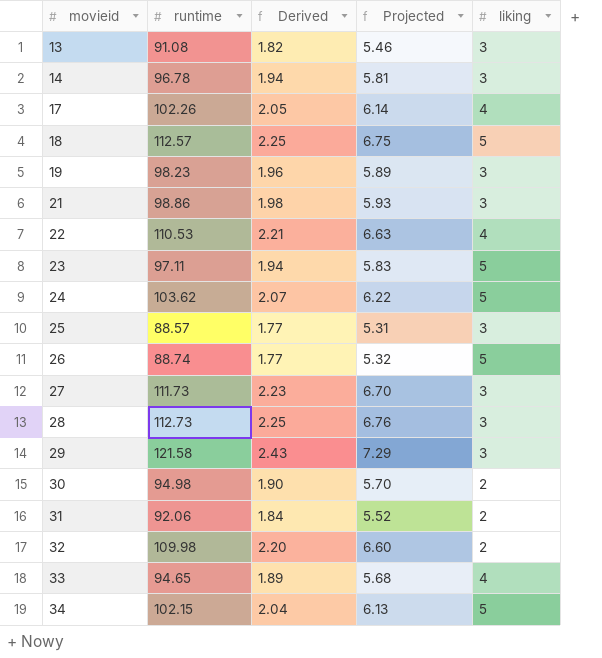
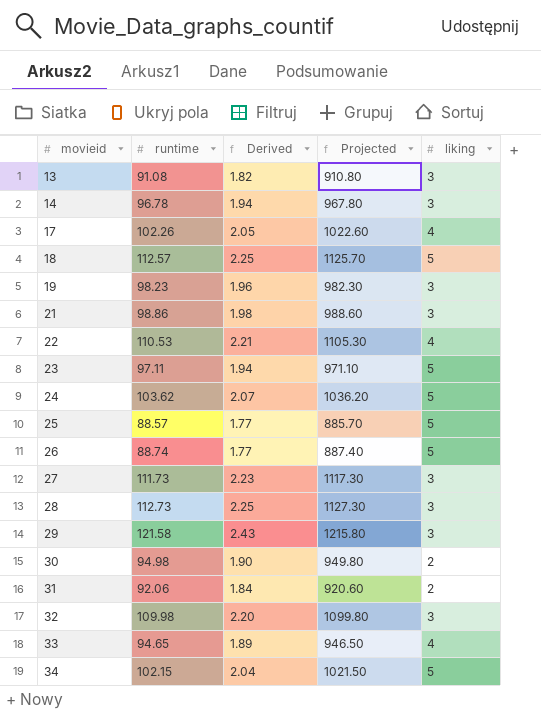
column Projected | formula: [runtime] * 0.06 -> [runtime] * 10
25 | liking: 3 -> 5
32 | liking: 2 -> 3

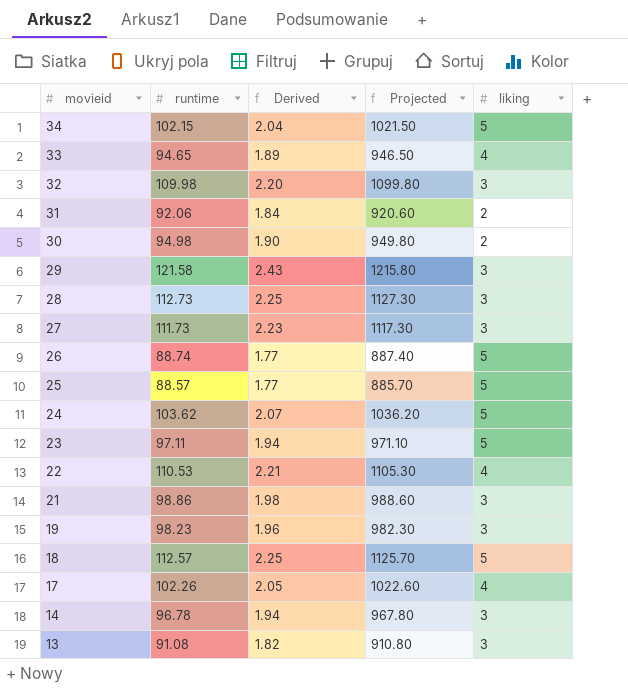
row order: movieid ascending -> movieid descending

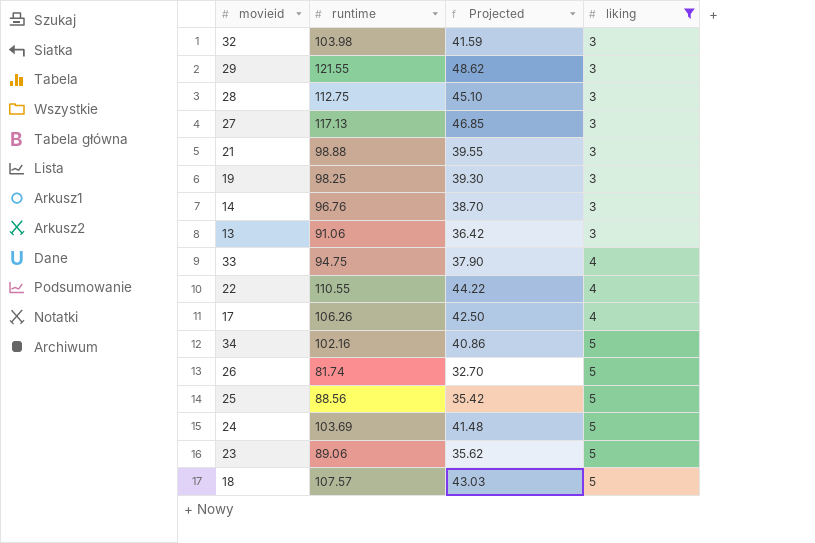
filter: none -> liking != 2
row order: movieid descending -> liking ascending
column Derived | formula: [runtime] * 0.02 -> none
column Projected | formula: [runtime] * 10 -> [runtime] * 0.4
32 | runtime: 109.98 -> 103.98
29 | runtime: 121.58 -> 121.55
28 | runtime: 112.73 -> 112.75
27 | runtime: 111.73 -> 117.13
21 | runtime: 98.86 -> 98.88
19 | runtime: 98.23 -> 98.25
14 | runtime: 96.78 -> 96.76
13 | runtime: 91.08 -> 91.06
33 | runtime: 94.65 -> 94.75
22 | runtime: 110.53 -> 110.55
17 | runtime: 102.26 -> 106.26
34 | runtime: 102.15 -> 102.16
26 | runtime: 88.74 -> 81.74
25 | runtime: 88.57 -> 88.56
24 | runtime: 103.62 -> 103.69
23 | runtime: 97.11 -> 89.06
18 | runtime: 112.57 -> 107.57

